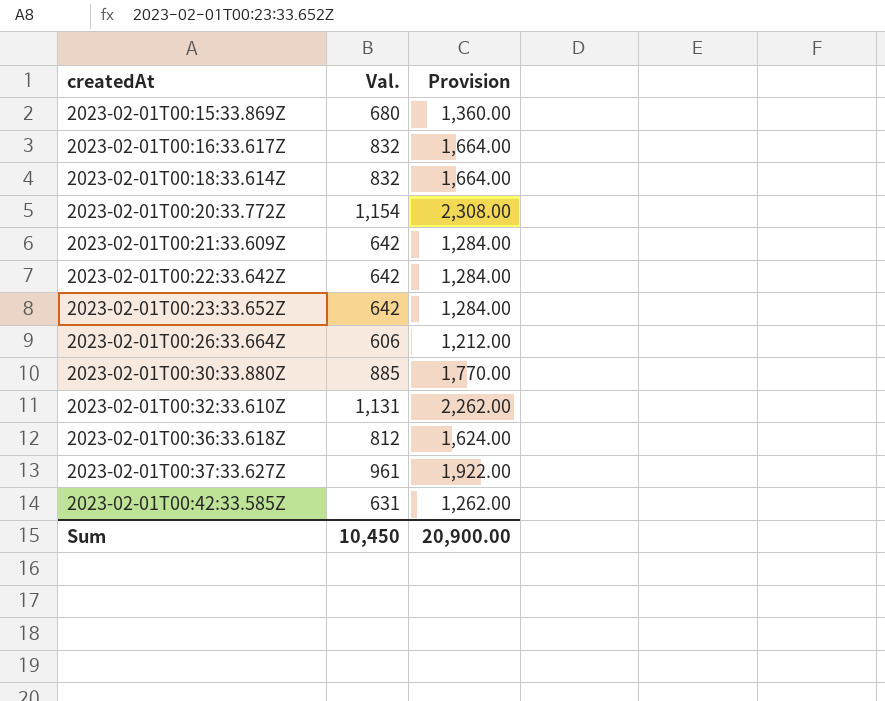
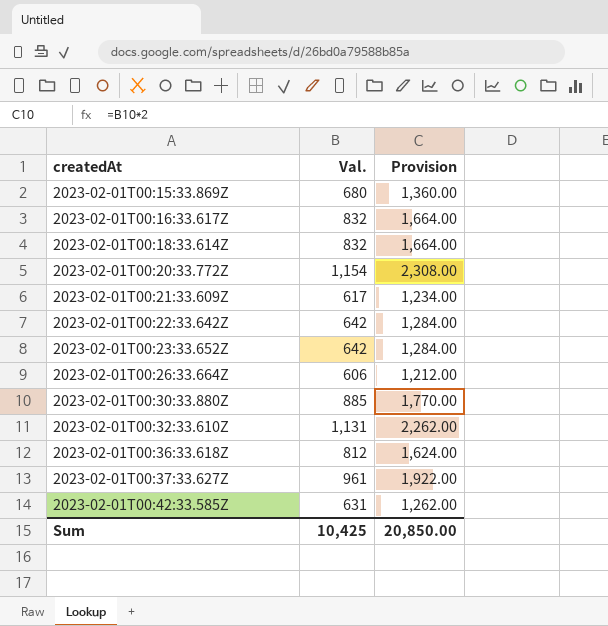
2023-02-01T00:21:33.609Z | Val.: 642 -> 617
2023-02-01T00:21:33.609Z | Provision: 1,284.00 -> 1,234.00
Sum | Val.: 10,450 -> 10,425
Sum | Provision: 20,900.00 -> 20,850.00

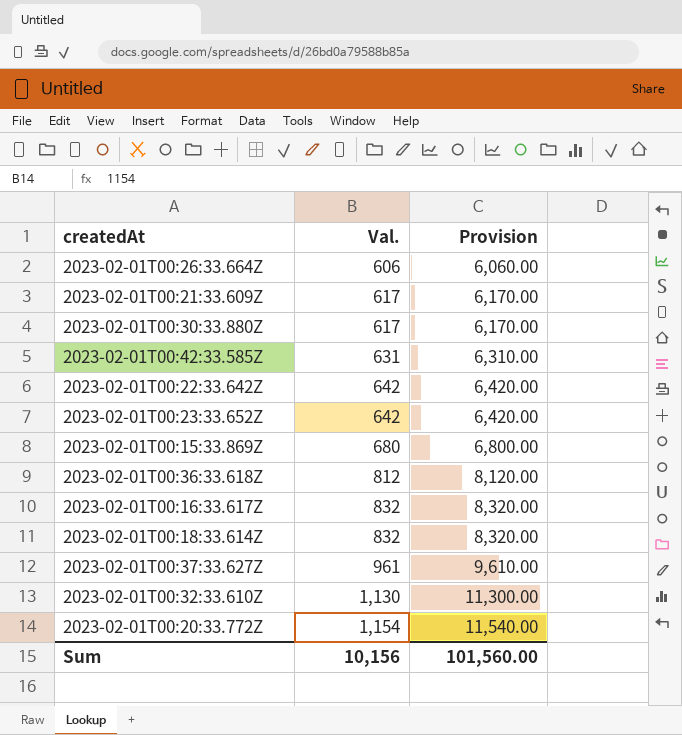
row order: createdAt ascending -> Val. ascending
column Provision | formula: [Val.] * 2 -> [Val.] * 10
2023-02-01T00:30:33.880Z | Val.: 885 -> 617
2023-02-01T00:32:33.610Z | Val.: 1,131 -> 1,130
Sum | Val.: 10,425 -> 10,156
Sum | Provision: 20,850.00 -> 101,560.00

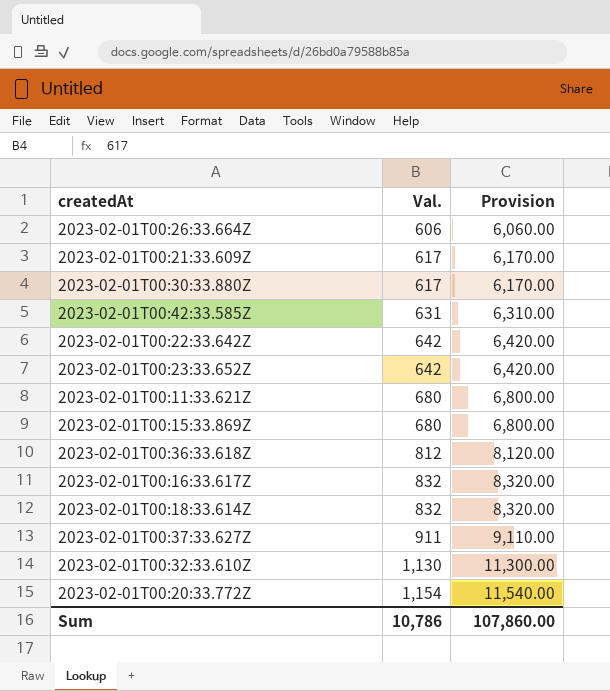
row 2023-02-01T00:11:33.621Z: none -> 680 | 6,800.00
2023-02-01T00:37:33.627Z | Val.: 961 -> 911
2023-02-01T00:37:33.627Z | Provision: 9,610.00 -> 9,110.00
Sum | Val.: 10,156 -> 10,786
Sum | Provision: 101,560.00 -> 107,860.00

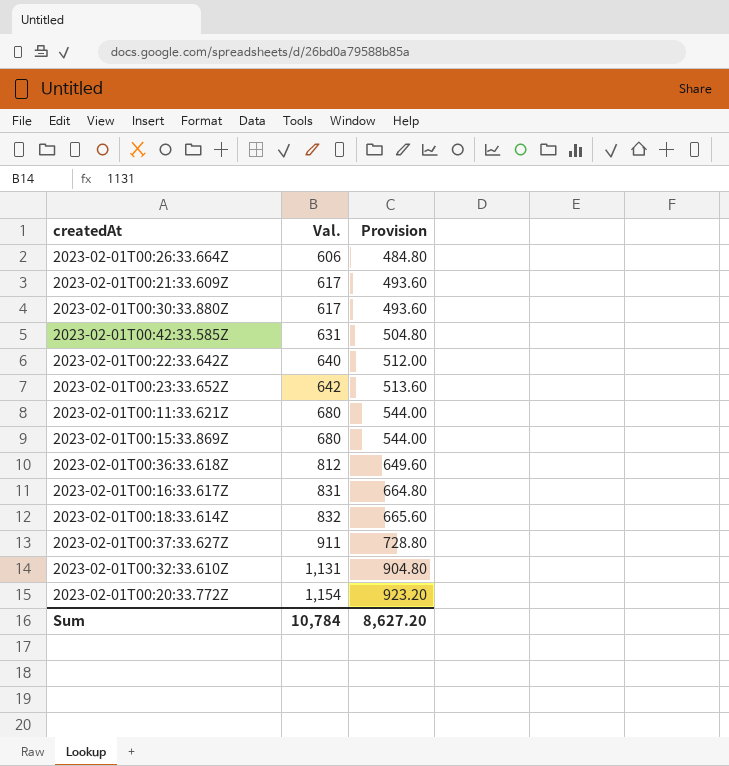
column Provision | formula: [Val.] * 10 -> [Val.] * 0.8
2023-02-01T00:22:33.642Z | Val.: 642 -> 640
2023-02-01T00:16:33.617Z | Val.: 832 -> 831
2023-02-01T00:32:33.610Z | Val.: 1,130 -> 1,131
Sum | Val.: 10,786 -> 10,784
Sum | Provision: 107,860.00 -> 8,627.20

